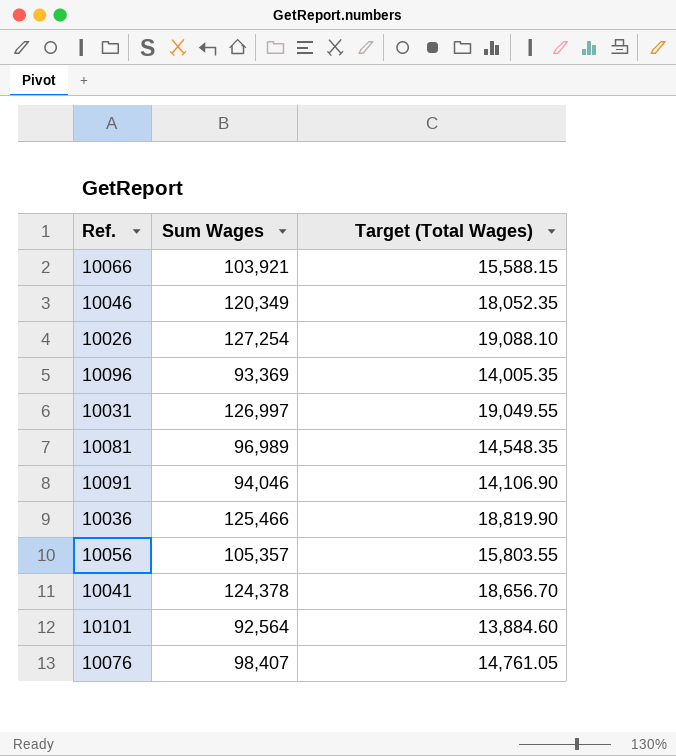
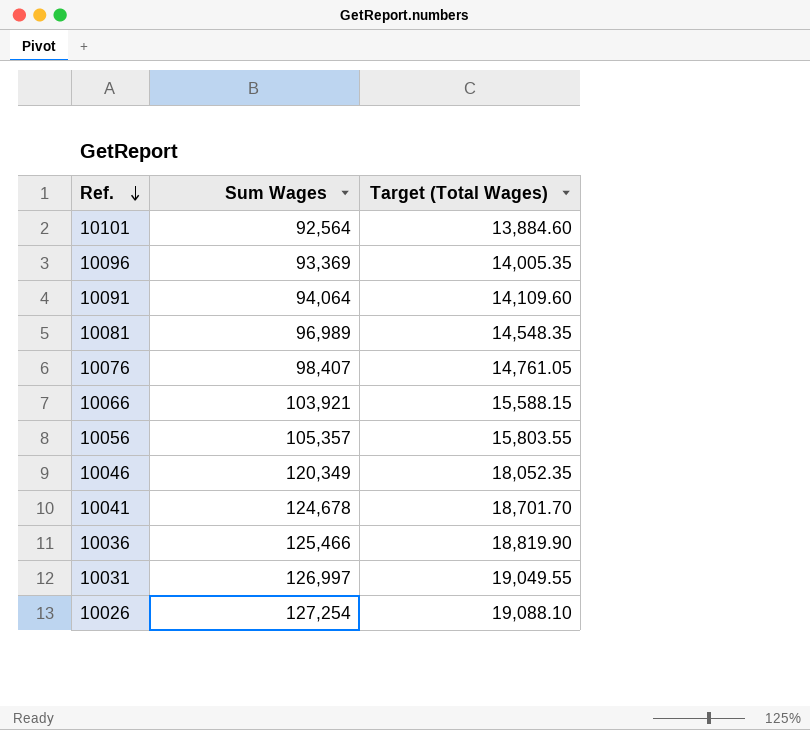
row order: none -> Ref. descending
10091 | Sum Wages: 94,046 -> 94,064
10091 | Target (Total Wages): 14,106.90 -> 14,109.60
10041 | Sum Wages: 124,378 -> 124,678
10041 | Target (Total Wages): 18,656.70 -> 18,701.70

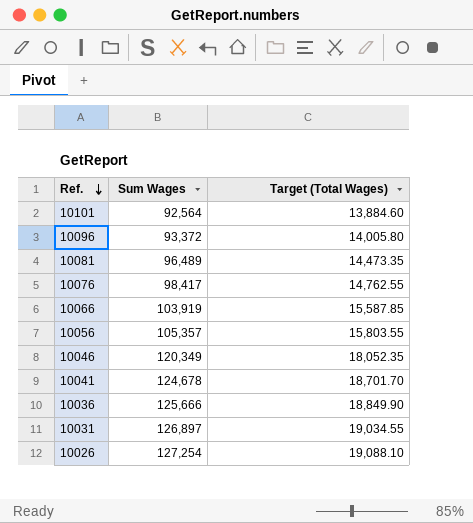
row 10091: 94,064 | 14,109.60 -> none
10096 | Sum Wages: 93,369 -> 93,372
10096 | Target (Total Wages): 14,005.35 -> 14,005.80
10081 | Sum Wages: 96,989 -> 96,489
10081 | Target (Total Wages): 14,548.35 -> 14,473.35
10076 | Sum Wages: 98,407 -> 98,417
10076 | Target (Total Wages): 14,761.05 -> 14,762.55
10066 | Sum Wages: 103,921 -> 103,919
10066 | Target (Total Wages): 15,588.15 -> 15,587.85
10036 | Sum Wages: 125,466 -> 125,666
10036 | Target (Total Wages): 18,819.90 -> 18,849.90
10031 | Sum Wages: 126,997 -> 126,897
10031 | Target (Total Wages): 19,049.55 -> 19,034.55

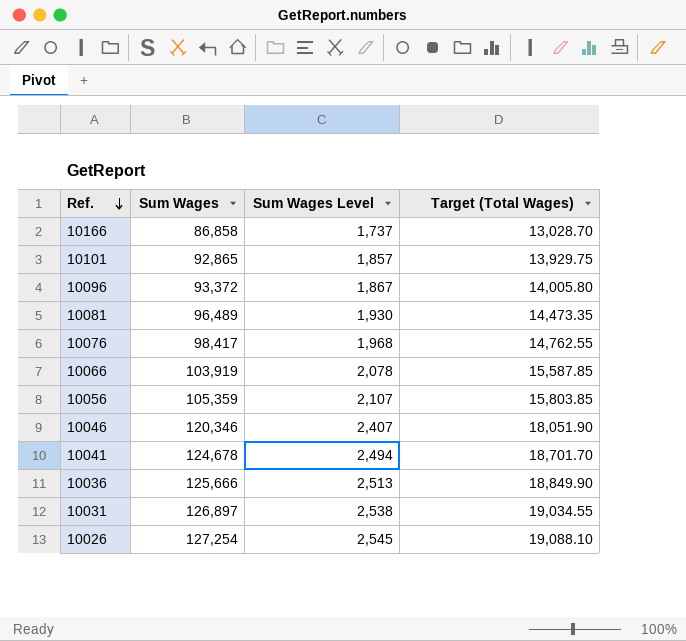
column Sum Wages Level | formula: none -> [Sum Wages] * 0.02
row 10166: none -> 86,858 | 1,737 | 13,028.70
10101 | Sum Wages: 92,564 -> 92,865
10101 | Target (Total Wages): 13,884.60 -> 13,929.75
10056 | Sum Wages: 105,357 -> 105,359
10056 | Target (Total Wages): 15,803.55 -> 15,803.85
10046 | Sum Wages: 120,349 -> 120,346
10046 | Target (Total Wages): 18,052.35 -> 18,051.90

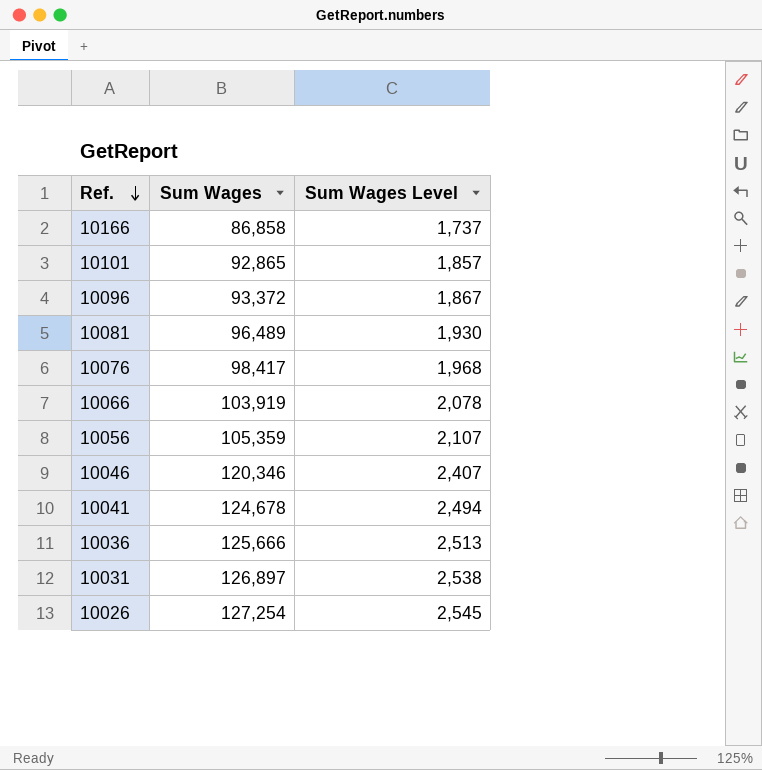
column Target (Total Wages) | formula: [Sum Wages] * 0.15 -> none

